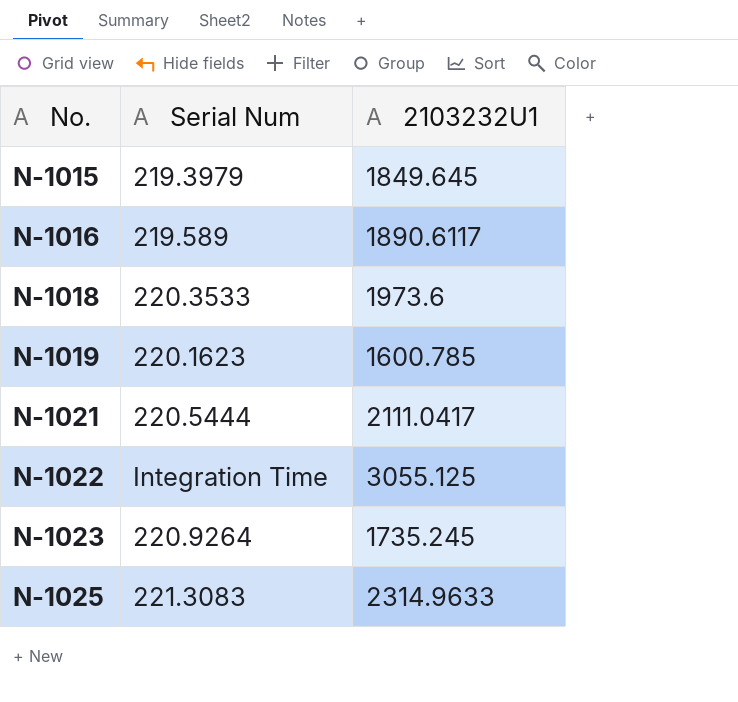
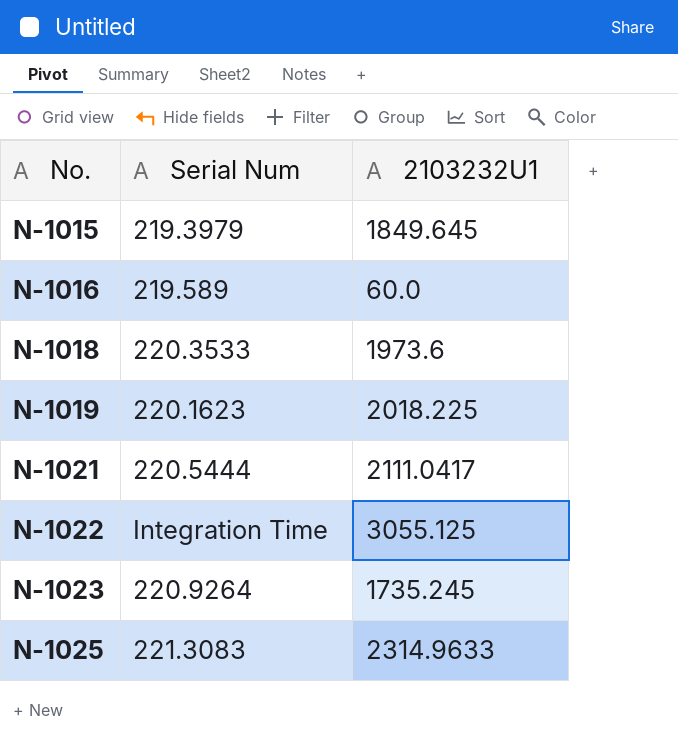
N-1016 | 2103232U1: 1890.6117 -> 60.0
N-1019 | 2103232U1: 1600.785 -> 2018.225

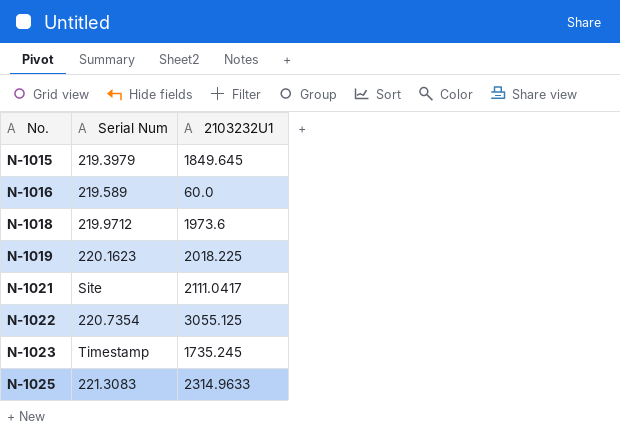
N-1018 | Serial Num: 220.3533 -> 219.9712
N-1021 | Serial Num: 220.5444 -> Site
N-1022 | Serial Num: Integration Time -> 220.7354
N-1023 | Serial Num: 220.9264 -> Timestamp

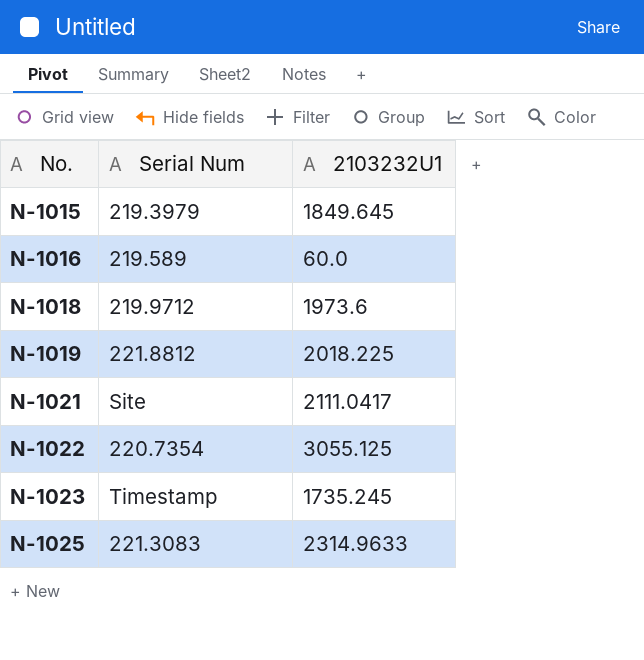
N-1019 | Serial Num: 220.1623 -> 221.8812

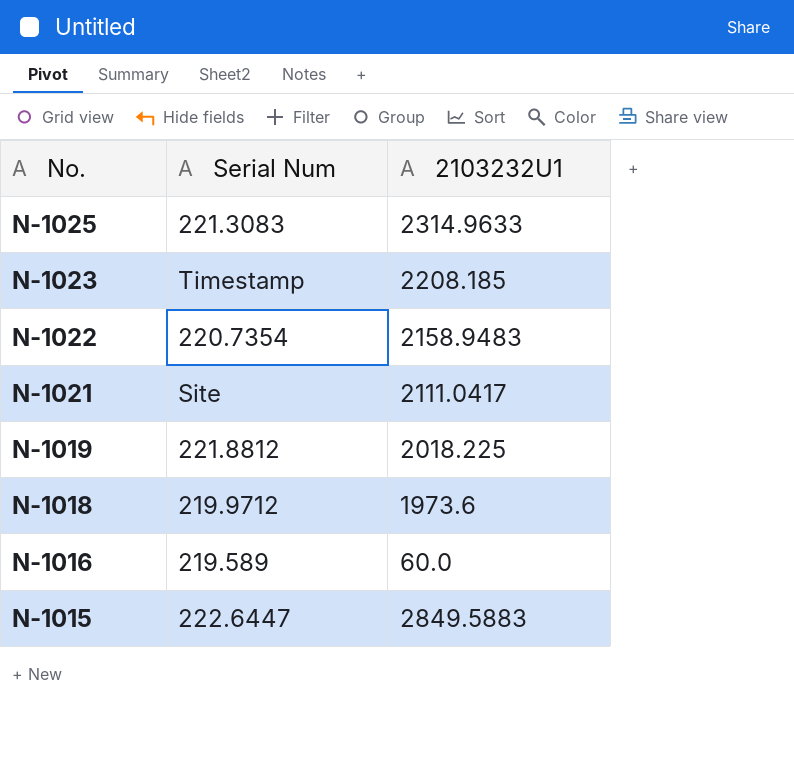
row order: No. ascending -> No. descending
N-1023 | 2103232U1: 1735.245 -> 2208.185
N-1022 | 2103232U1: 3055.125 -> 2158.9483
N-1015 | Serial Num: 219.3979 -> 222.6447
N-1015 | 2103232U1: 1849.645 -> 2849.5883

